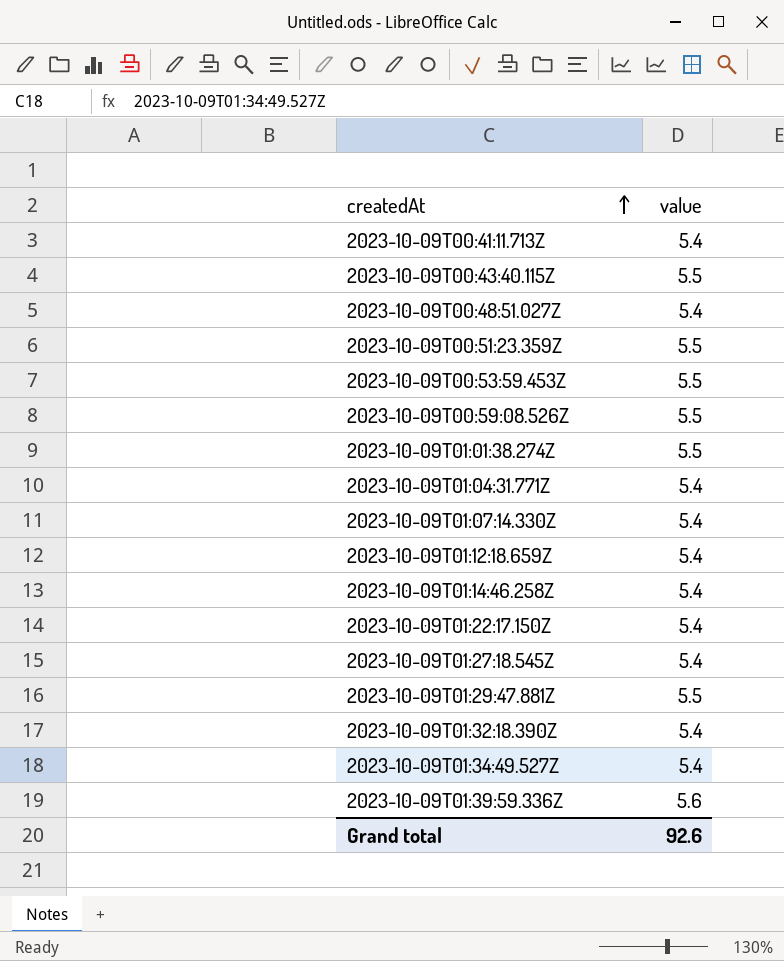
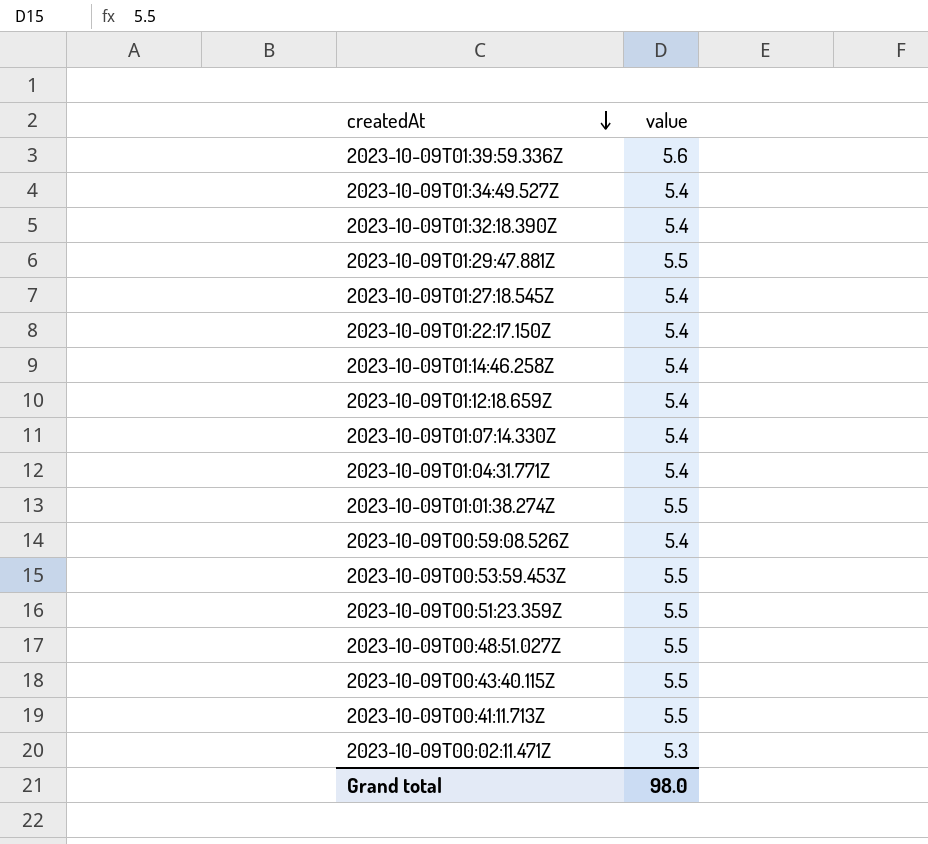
row order: createdAt ascending -> createdAt descending
2023-10-09T00:59:08.526Z | value: 5.5 -> 5.4
2023-10-09T00:48:51.027Z | value: 5.4 -> 5.5
2023-10-09T00:41:11.713Z | value: 5.4 -> 5.5
row 2023-10-09T00:02:11.471Z: none -> 5.3
Grand total | value: 92.6 -> 98.0

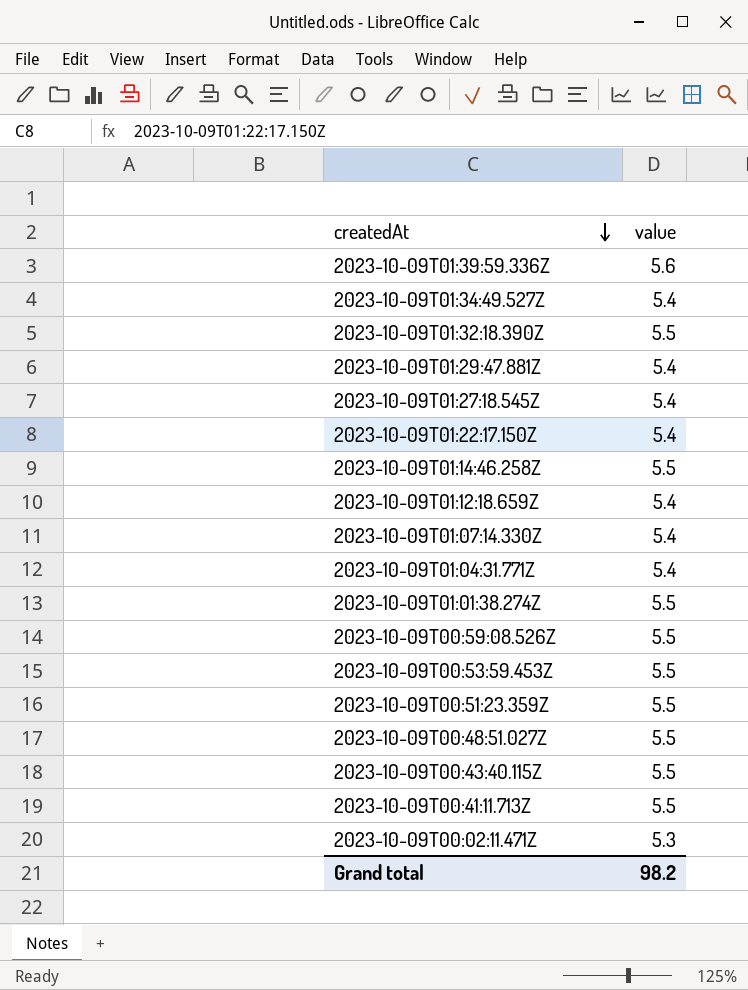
2023-10-09T01:32:18.390Z | value: 5.4 -> 5.5
2023-10-09T01:29:47.881Z | value: 5.5 -> 5.4
2023-10-09T01:14:46.258Z | value: 5.4 -> 5.5
2023-10-09T00:59:08.526Z | value: 5.4 -> 5.5
Grand total | value: 98.0 -> 98.2

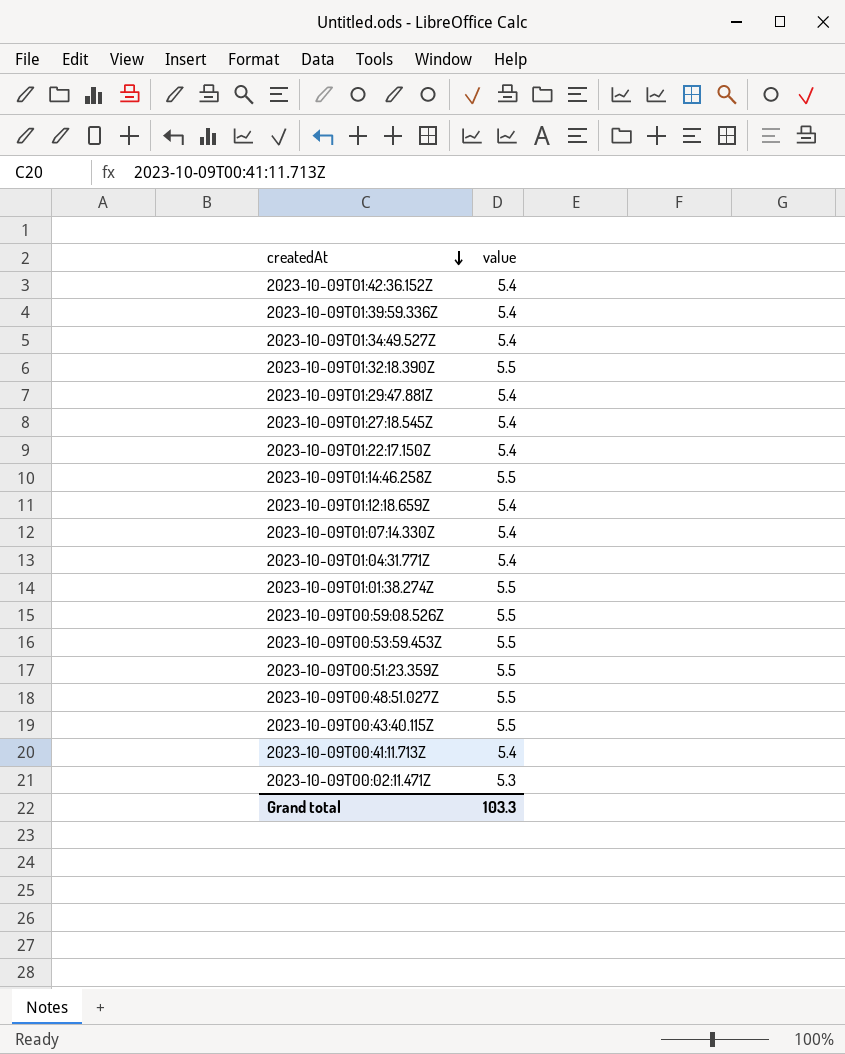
row 2023-10-09T01:42:36.152Z: none -> 5.4
2023-10-09T01:39:59.336Z | value: 5.6 -> 5.4
2023-10-09T00:41:11.713Z | value: 5.5 -> 5.4
Grand total | value: 98.2 -> 103.3

